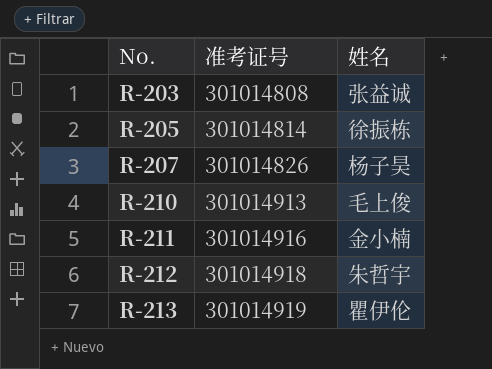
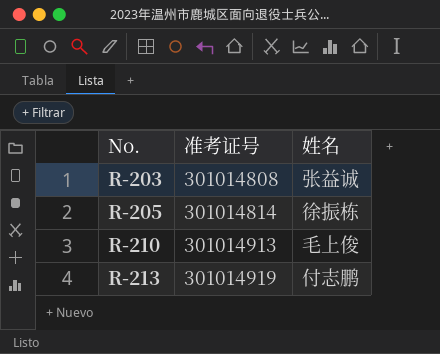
row R-207: 301014826 | 杨子昊 -> none
row R-211: 301014916 | 金小楠 -> none
row R-212: 301014918 | 朱哲宇 -> none
R-213 | 姓名: 瞿伊伦 -> 付志鹏

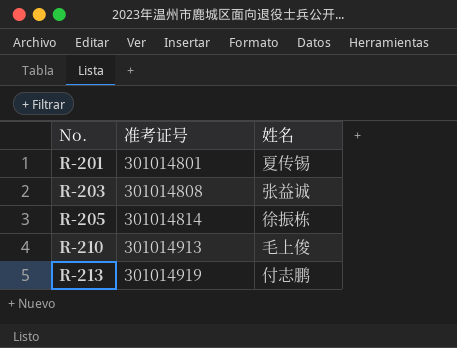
row R-201: none -> 301014801 | 夏传锡

